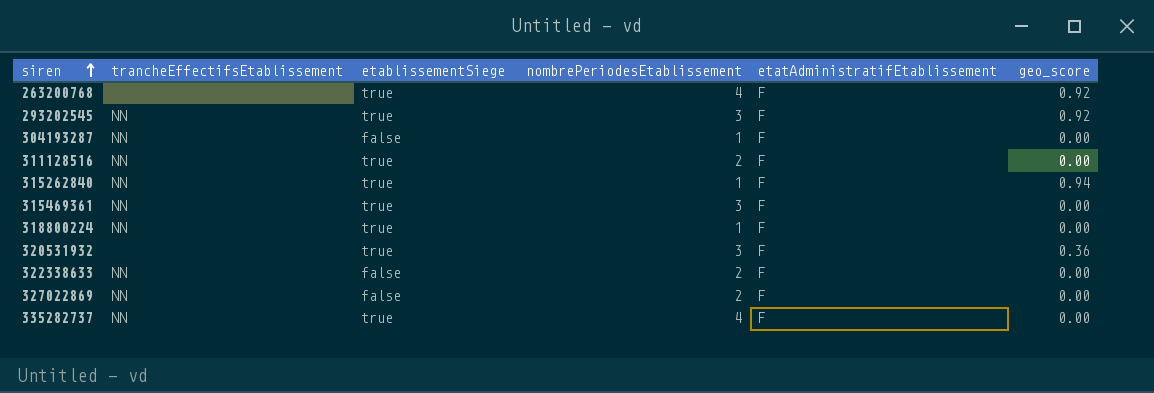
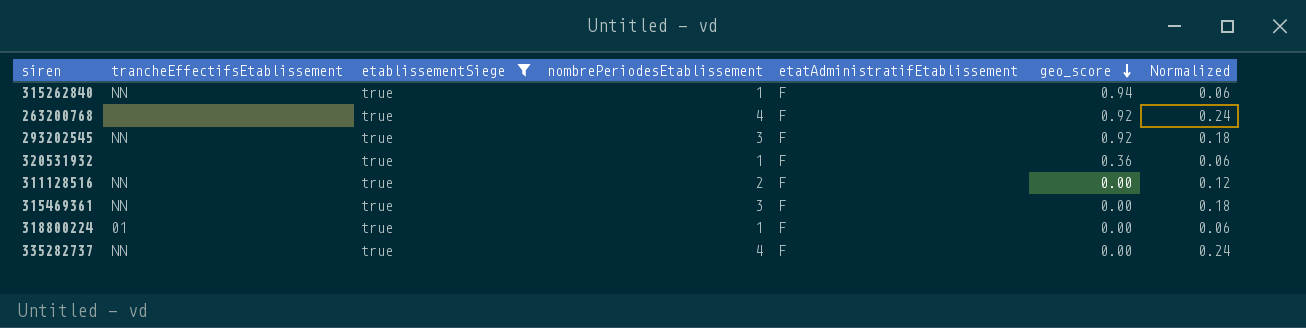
filter: none -> etablissementSiege = true
row order: siren ascending -> geo_score descending
column Normalized | formula: none -> [nombrePeriodesEtablissement] * 0.06
320531932 | nombrePeriodesEtablissement: 3 -> 1
318800224 | trancheEffectifsEtablissement: NN -> 01

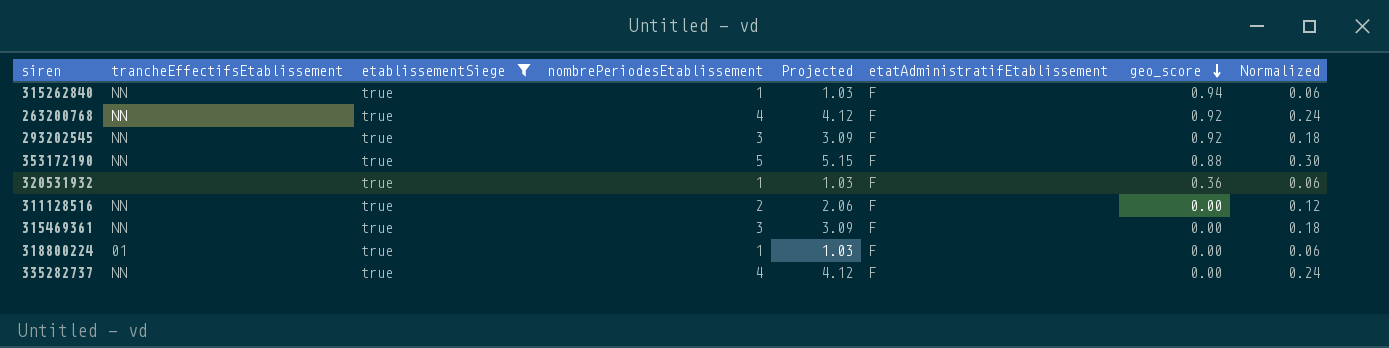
column Projected | formula: none -> [nombrePeriodesEtablissement] * 1.03
263200768 | trancheEffectifsEtablissement: none -> NN
row 353172190: none -> NN | true | 5 | 5.15 | F | 0.88 | 0.30

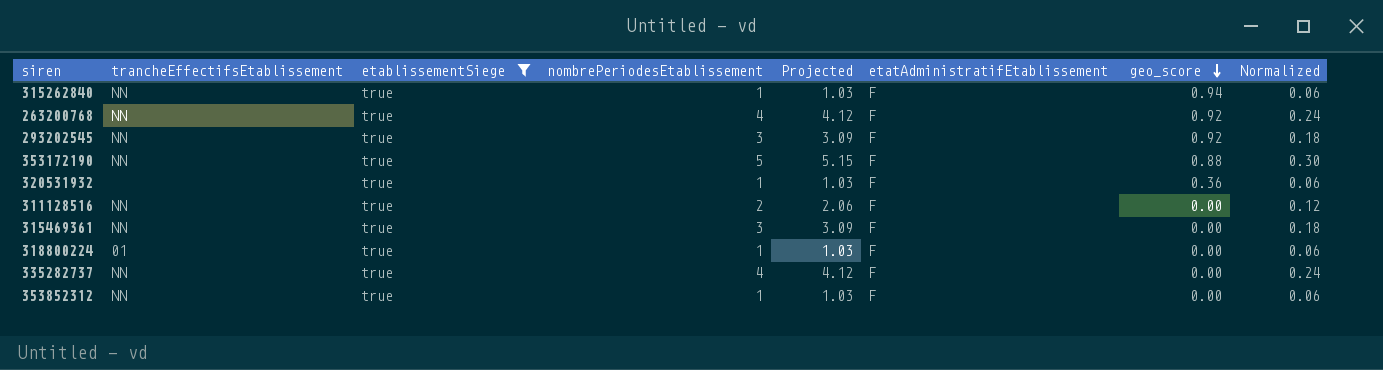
row 353852312: none -> NN | true | 1 | 1.03 | F | 0.00 | 0.06

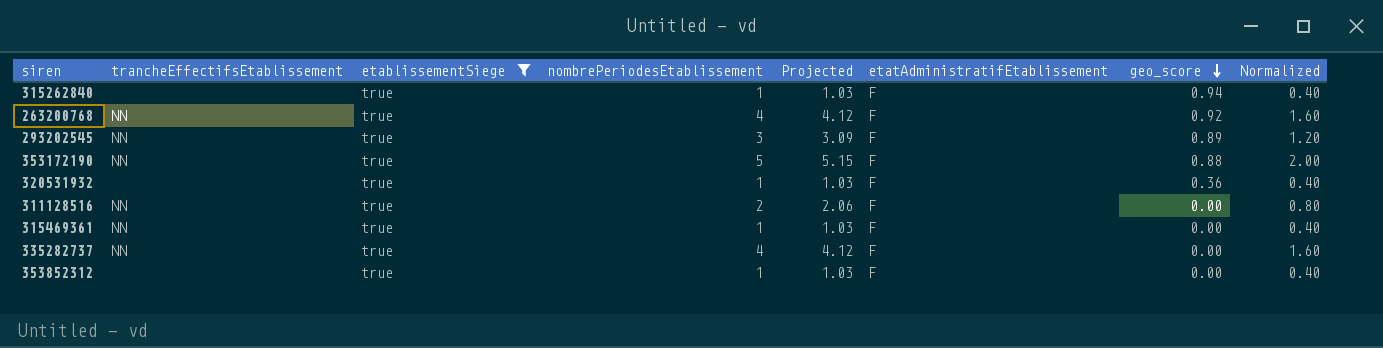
column Normalized | formula: [nombrePeriodesEtablissement] * 0.06 -> [nombrePeriodesEtablissement] * 0.4
row 318800224: 01 | true | 1 | 1.03 | F | 0.00 | 0.06 -> none
315262840 | trancheEffectifsEtablissement: NN -> none
293202545 | geo_score: 0.92 -> 0.89
315469361 | nombrePeriodesEtablissement: 3 -> 1
315469361 | Projected: 3.09 -> 1.03
353852312 | trancheEffectifsEtablissement: NN -> none

